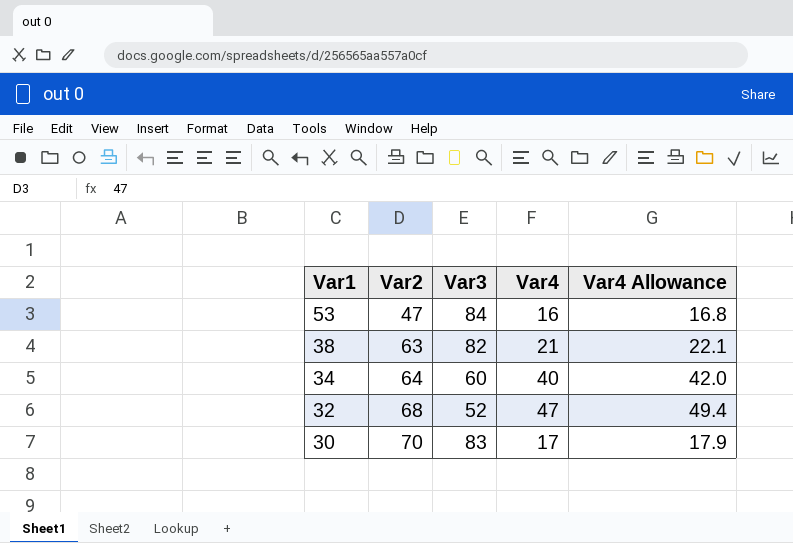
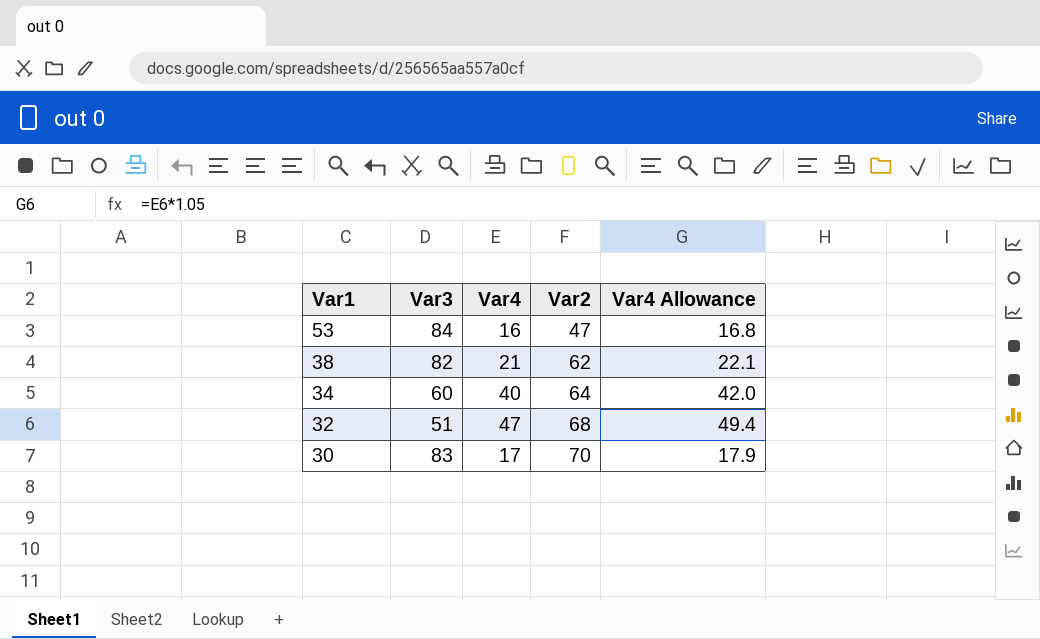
column Var2 | position: 2 -> 4
38 | Var2: 63 -> 62
32 | Var3: 52 -> 51

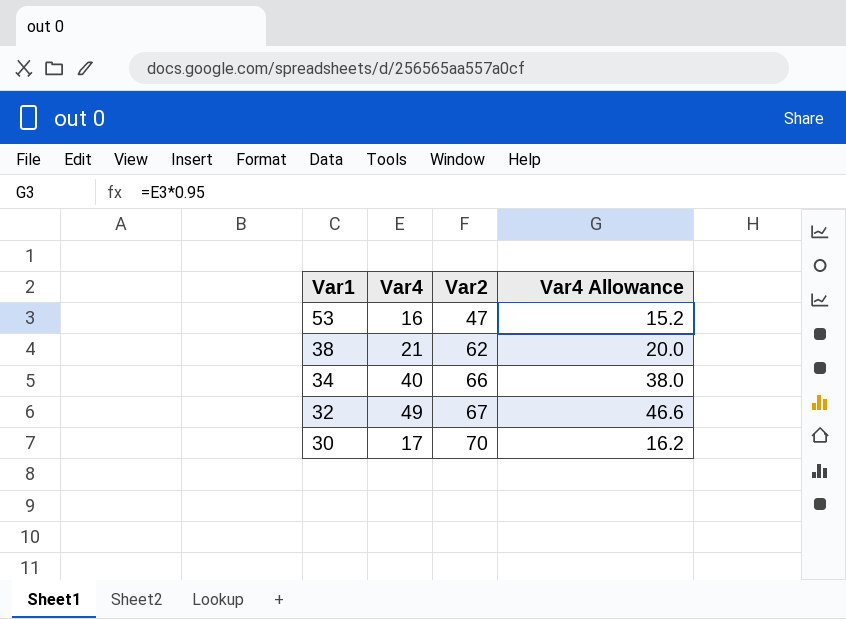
column Var3 | position: 2 -> none
column Var4 Allowance | formula: [Var4] * 1.05 -> [Var4] * 0.95
34 | Var2: 64 -> 66
32 | Var4: 47 -> 49
32 | Var2: 68 -> 67

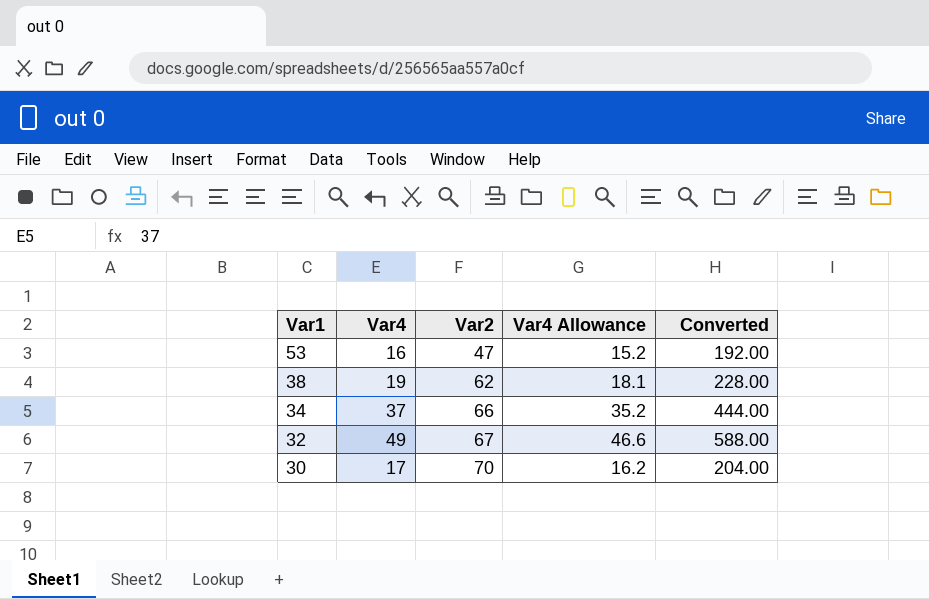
column Converted | formula: none -> [Var4] * 12
38 | Var4: 21 -> 19
38 | Var4 Allowance: 20.0 -> 18.1
34 | Var4: 40 -> 37
34 | Var4 Allowance: 38.0 -> 35.2

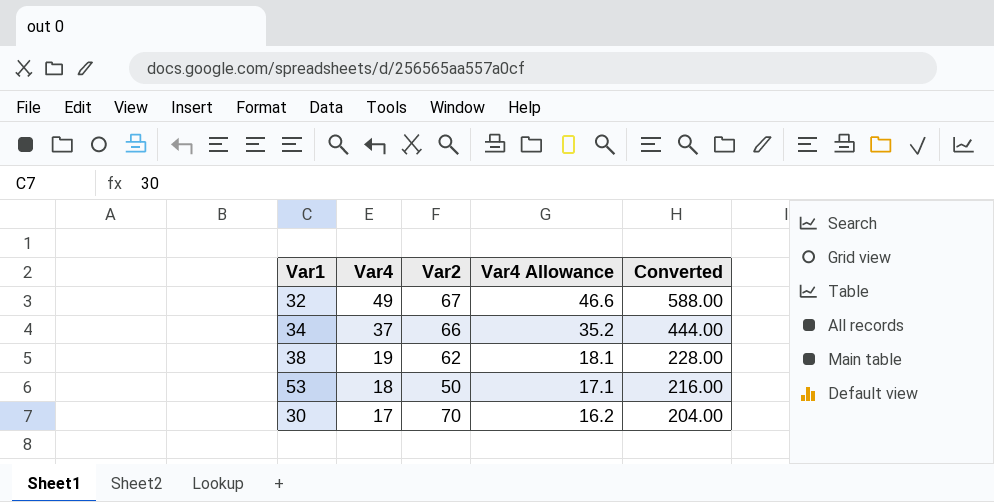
row order: Var1 descending -> Var4 descending
53 | Var4: 16 -> 18
53 | Var2: 47 -> 50
53 | Var4 Allowance: 15.2 -> 17.1
53 | Converted: 192.00 -> 216.00

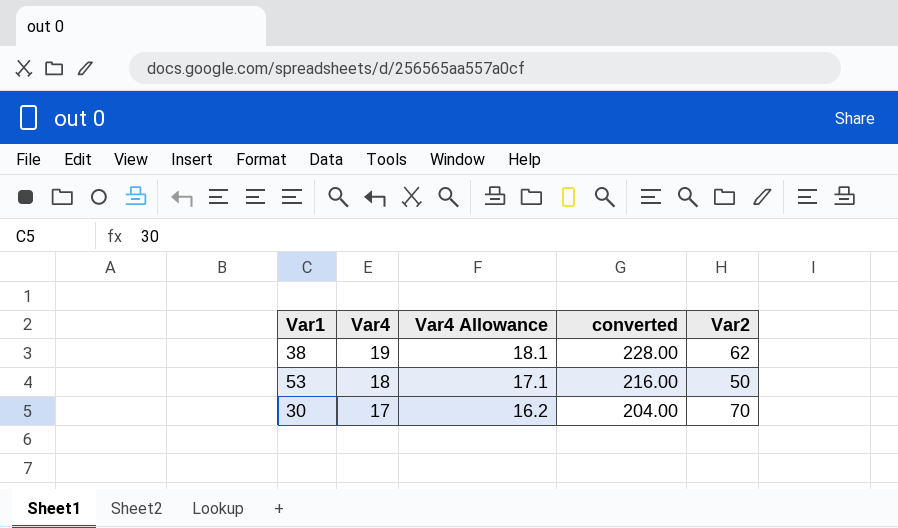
column name: Converted -> converted
column Var2 | position: 3 -> 5
row 32: 49 | 67 | 46.6 | 588.00 -> none
row 34: 37 | 66 | 35.2 | 444.00 -> none

